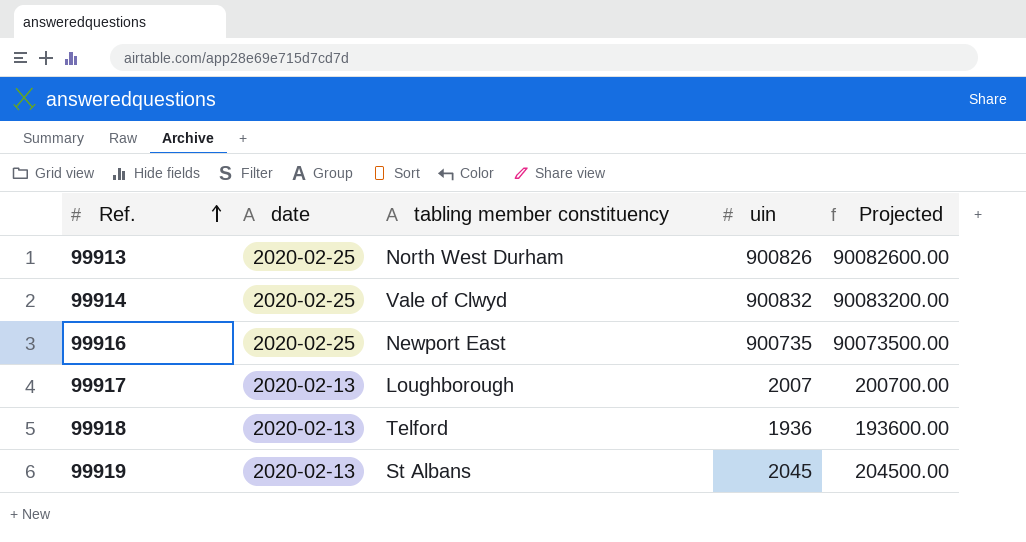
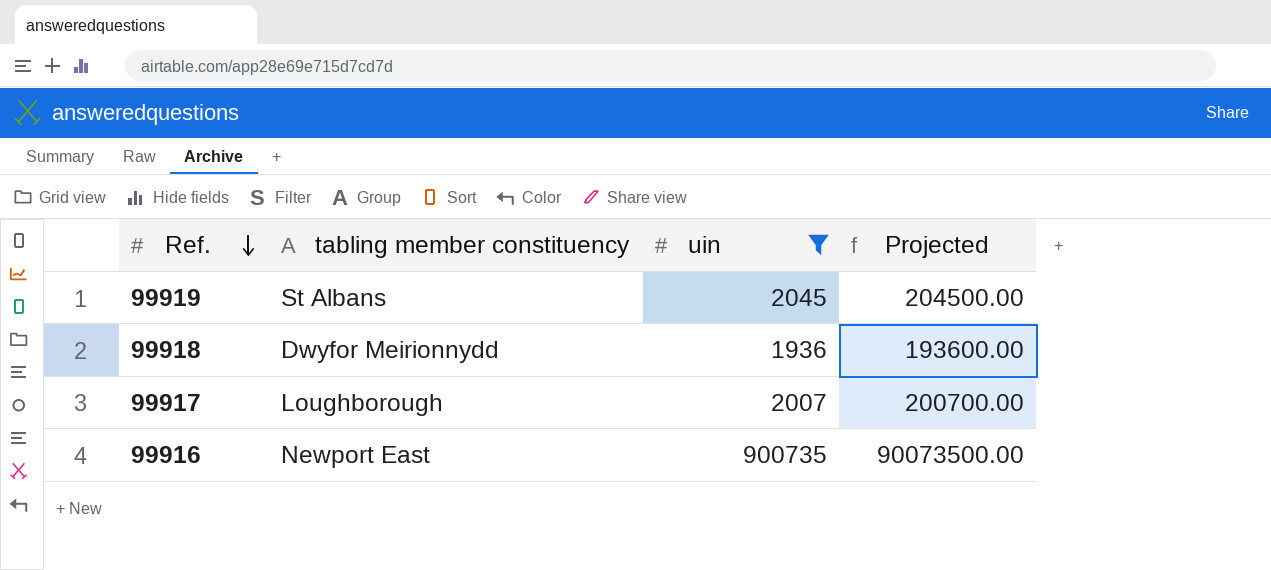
filter: none -> uin <= 900735
row order: Ref. ascending -> Ref. descending
column date | position: 2 -> none
99918 | tabling member constituency: Telford -> Dwyfor Meirionnydd

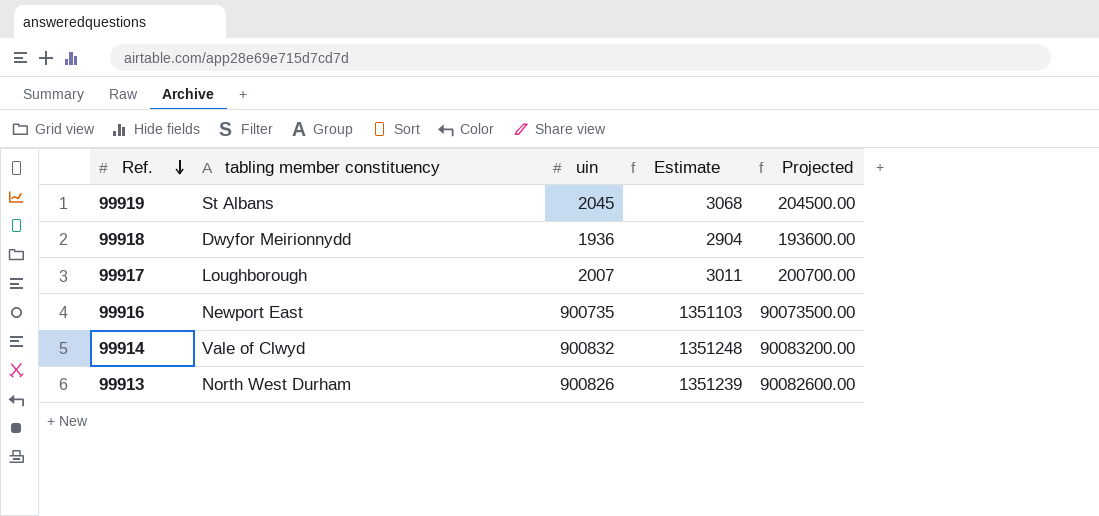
filter: uin <= 900735 -> none
column Estimate | formula: none -> [uin] * 1.5

